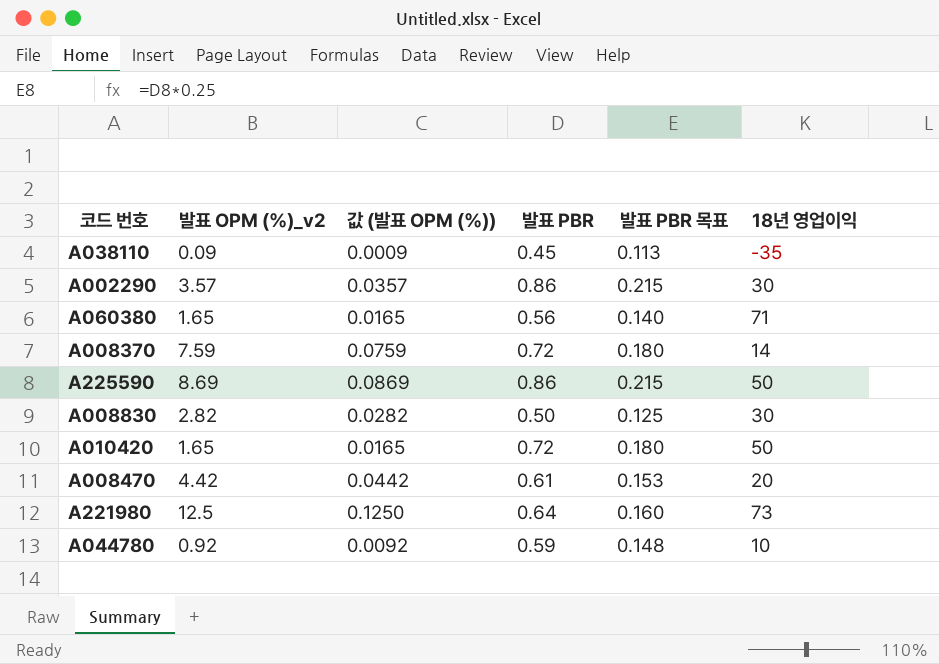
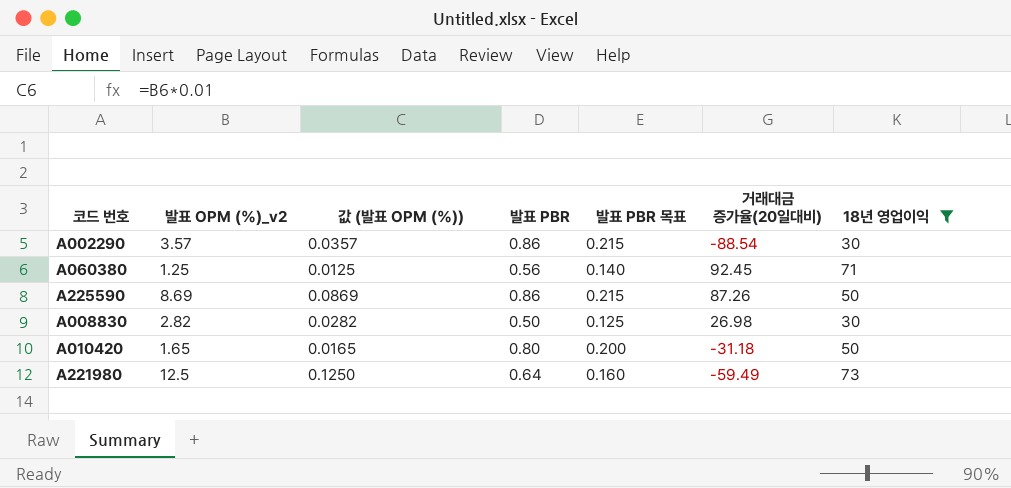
filter: none -> 18년 영업이익 >= 30
column 거래대금 증가율(20일대비) | position: none -> 6
A060380 | 발표 OPM (%)_v2: 1.65 -> 1.25
A060380 | 값 (발표 OPM (%)): 0.0165 -> 0.0125
A010420 | 발표 PBR: 0.72 -> 0.80
A010420 | 발표 PBR 목표: 0.180 -> 0.200

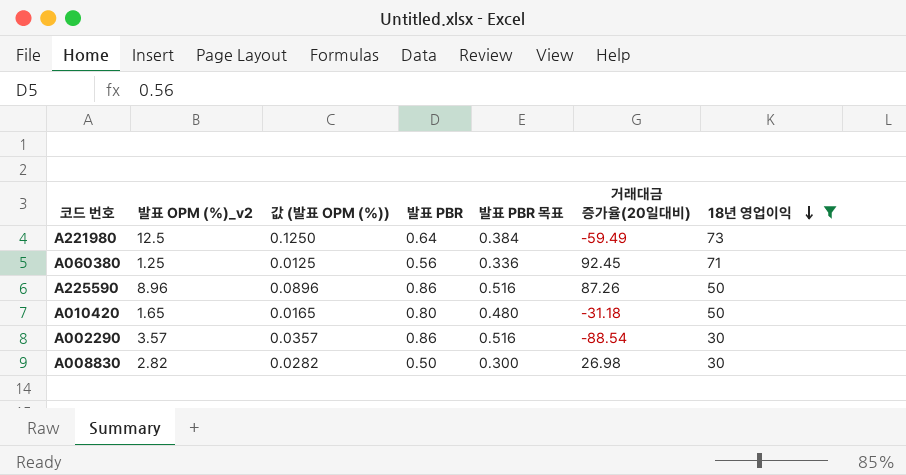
row order: none -> 18년 영업이익 descending
column 발표 PBR 목표 | formula: [발표 PBR] * 0.25 -> [발표 PBR] * 0.6
A225590 | 발표 OPM (%)_v2: 8.69 -> 8.96
A225590 | 값 (발표 OPM (%)): 0.0869 -> 0.0896

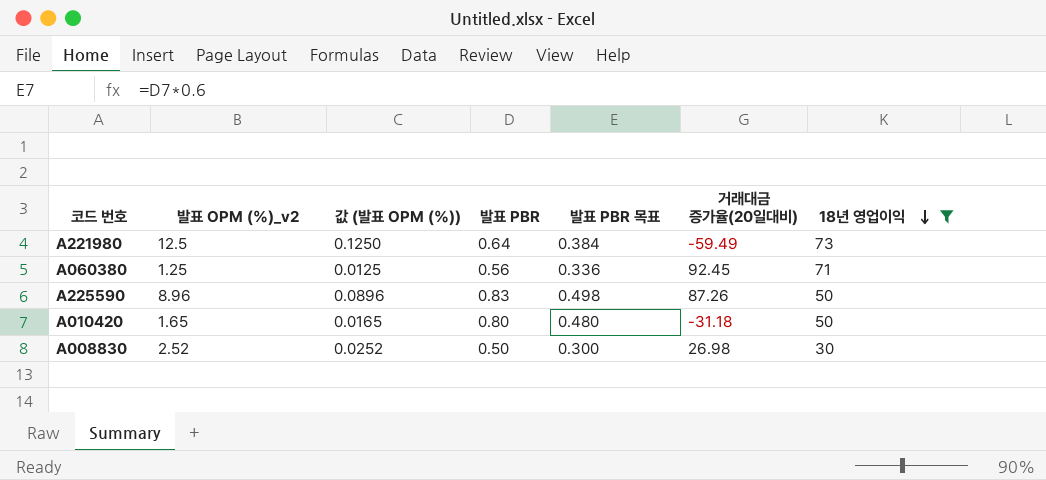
row A002290: 3.57 | 0.0357 | 0.86 | 0.516 | -88.54 | 30 -> none
A225590 | 발표 PBR: 0.86 -> 0.83
A225590 | 발표 PBR 목표: 0.516 -> 0.498
A008830 | 발표 OPM (%)_v2: 2.82 -> 2.52
A008830 | 값 (발표 OPM (%)): 0.0282 -> 0.0252

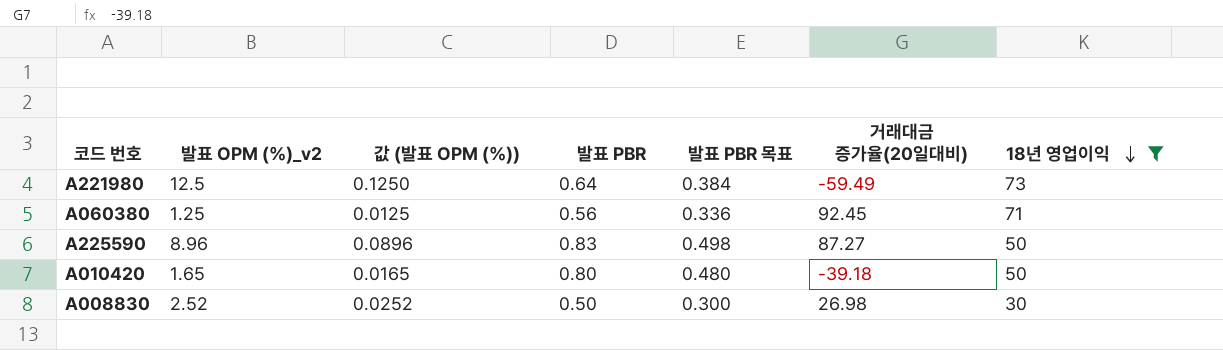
A225590 | 거래대금 증가율(20일대비): 87.26 -> 87.27
A010420 | 거래대금 증가율(20일대비): -31.18 -> -39.18

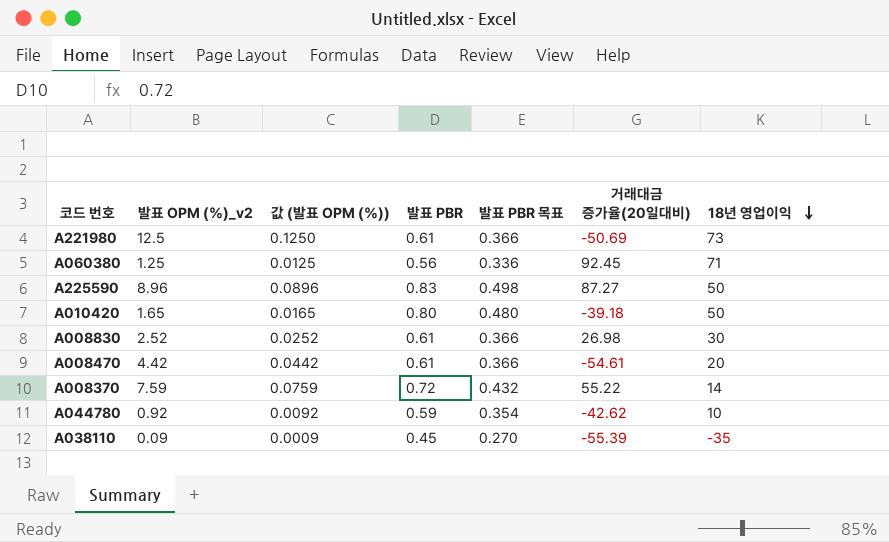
filter: 18년 영업이익 >= 30 -> none
A221980 | 발표 PBR: 0.64 -> 0.61
A221980 | 발표 PBR 목표: 0.384 -> 0.366
A221980 | 거래대금 증가율(20일대비): -59.49 -> -50.69
A008830 | 발표 PBR: 0.50 -> 0.61
A008830 | 발표 PBR 목표: 0.300 -> 0.366

